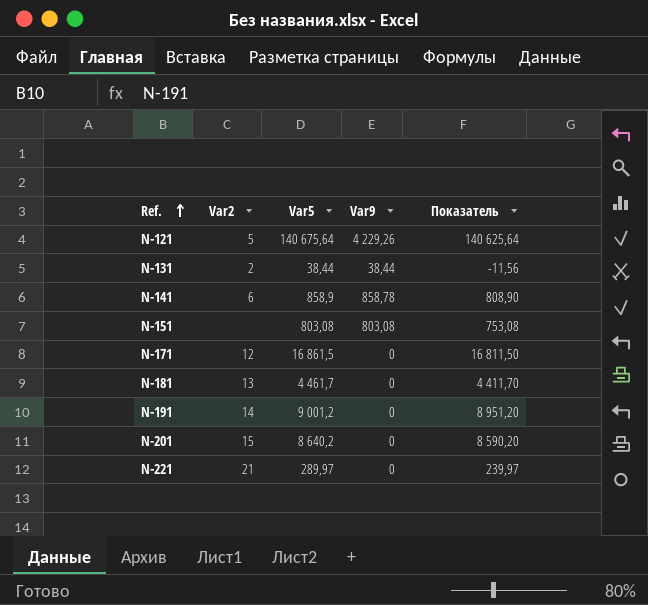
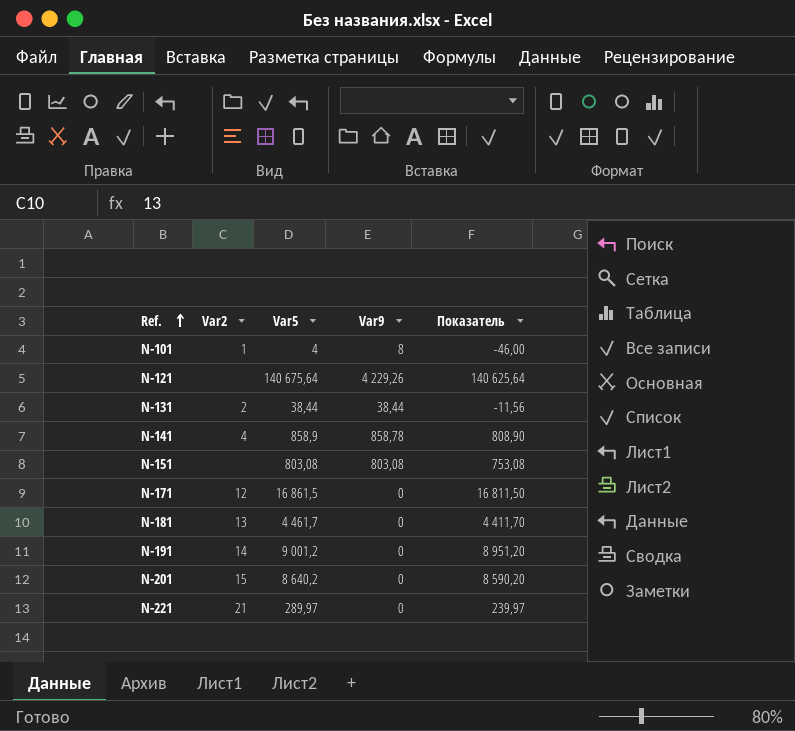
row N-101: none -> 1 | 4 | 8 | -46,00
N-121 | Var2: 5 -> none
N-141 | Var2: 6 -> 4

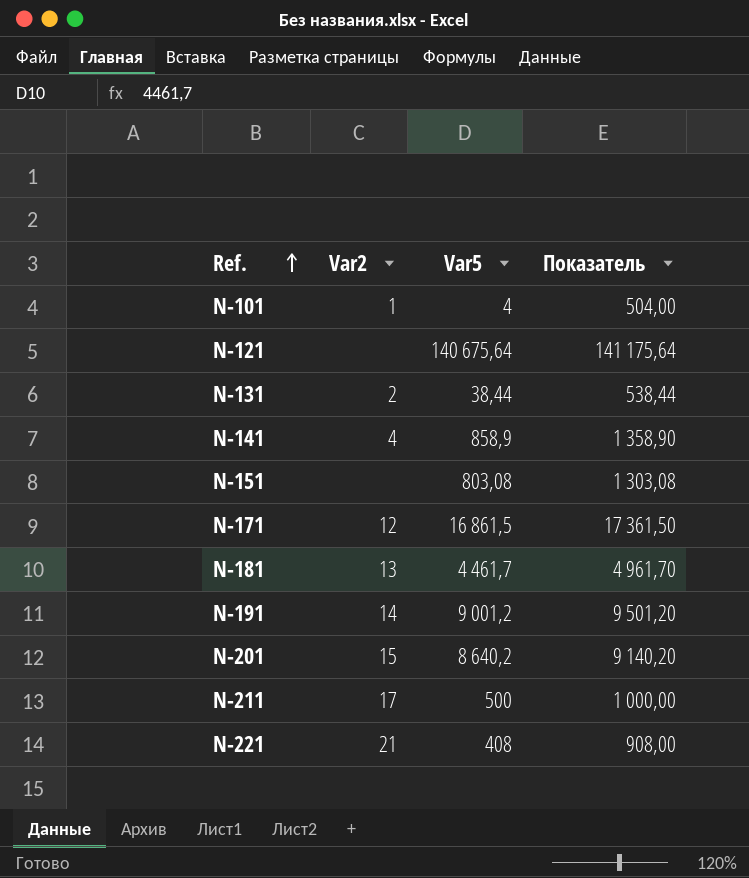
column Var9 | position: 4 -> none
column Показатель | formula: [Var5] - 50 -> [Var5] + 500
row N-211: none -> 17 | 500 | 1 000,00
N-221 | Var5: 289,97 -> 408

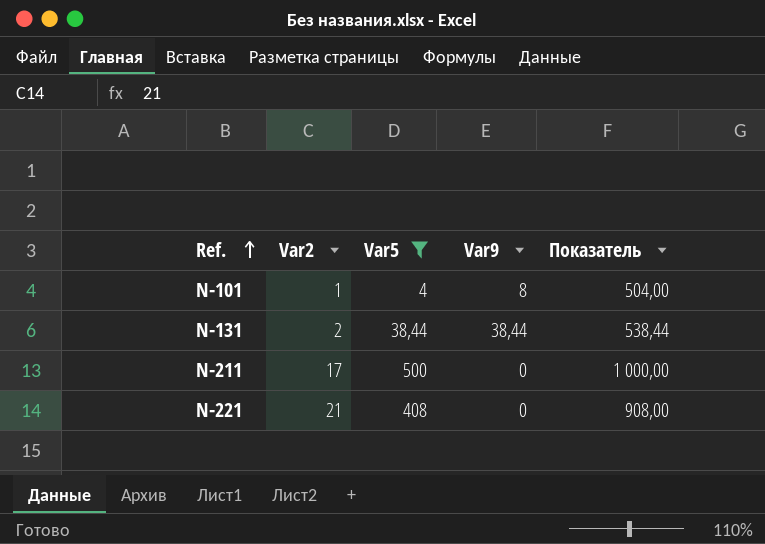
filter: none -> Var5 <= 500
column Var9 | position: none -> 4

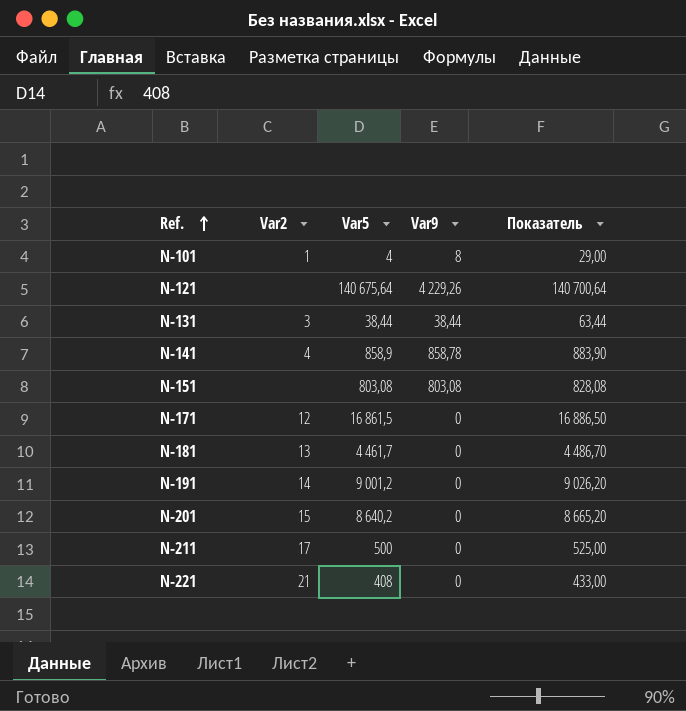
filter: Var5 <= 500 -> none
column Показатель | formula: [Var5] + 500 -> [Var5] + 25
N-131 | Var2: 2 -> 3

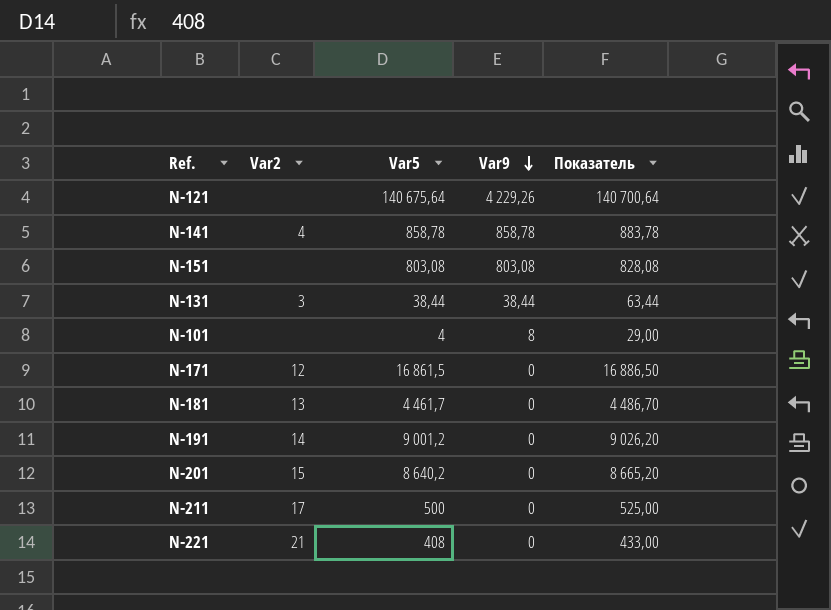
row order: Ref. ascending -> Var9 descending
N-141 | Var5: 858,9 -> 858,78
N-141 | Показатель: 883,90 -> 883,78
N-101 | Var2: 1 -> none

